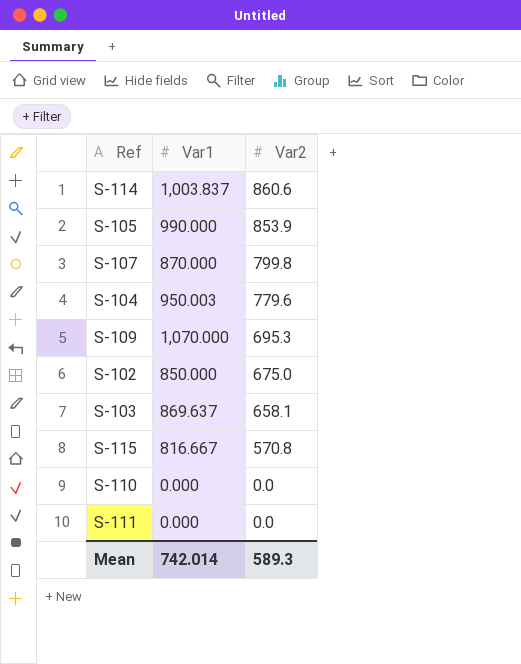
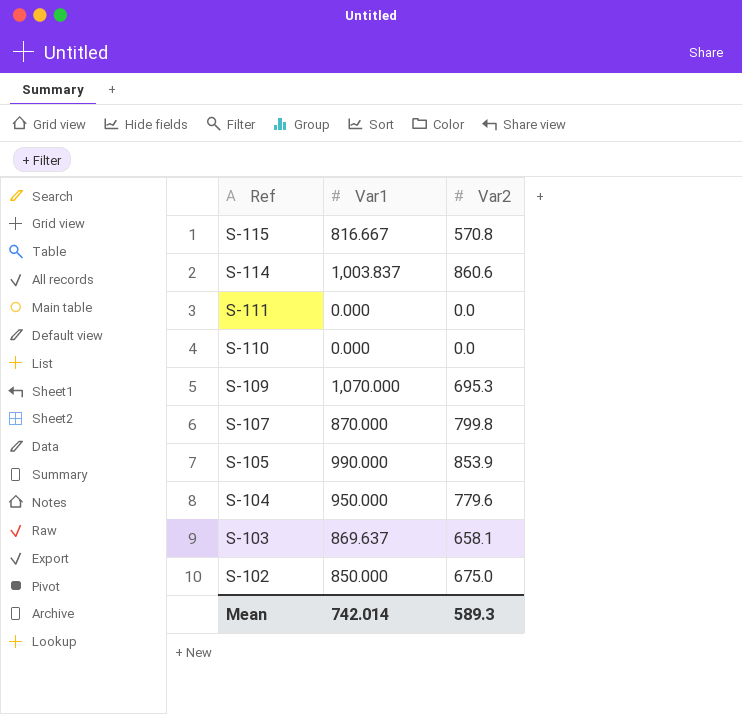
row order: Var2 descending -> Ref descending
S-104 | Var1: 950.003 -> 950.000

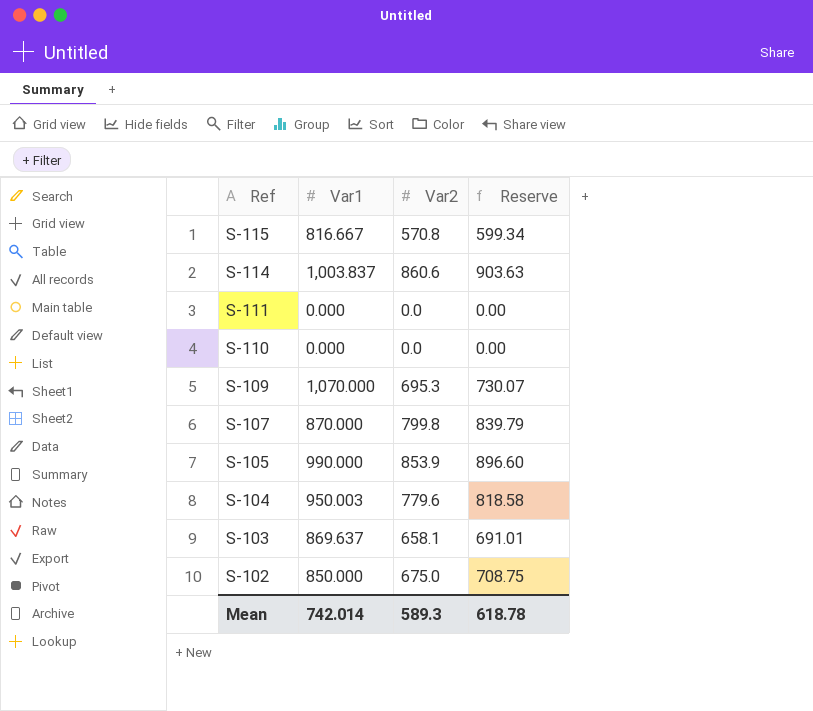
column Reserve | formula: none -> [Var2] * 1.05
S-104 | Var1: 950.000 -> 950.003

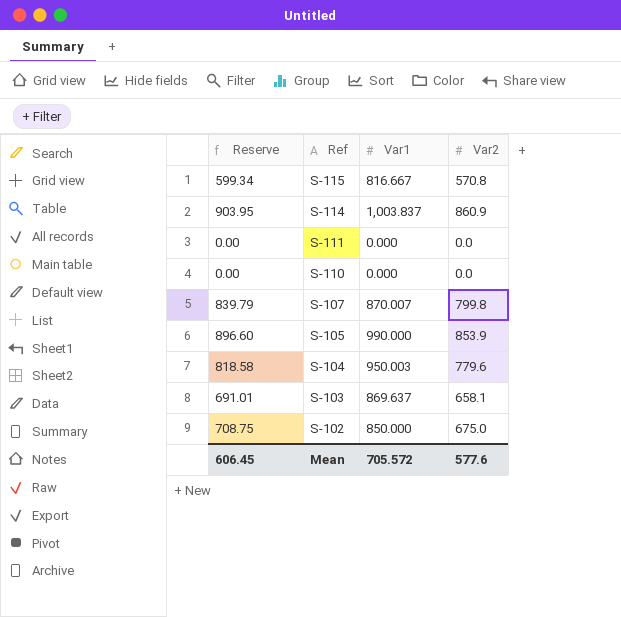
column Reserve | position: 4 -> 1
row S-109: 1,070.000 | 695.3 | 730.07 -> none
S-114 | Reserve: 903.63 -> 903.95
S-114 | Var2: 860.6 -> 860.9
S-107 | Var1: 870.000 -> 870.007
Mean | Reserve: 618.78 -> 606.45
Mean | Var1: 742.014 -> 705.572
Mean | Var2: 589.3 -> 577.6

